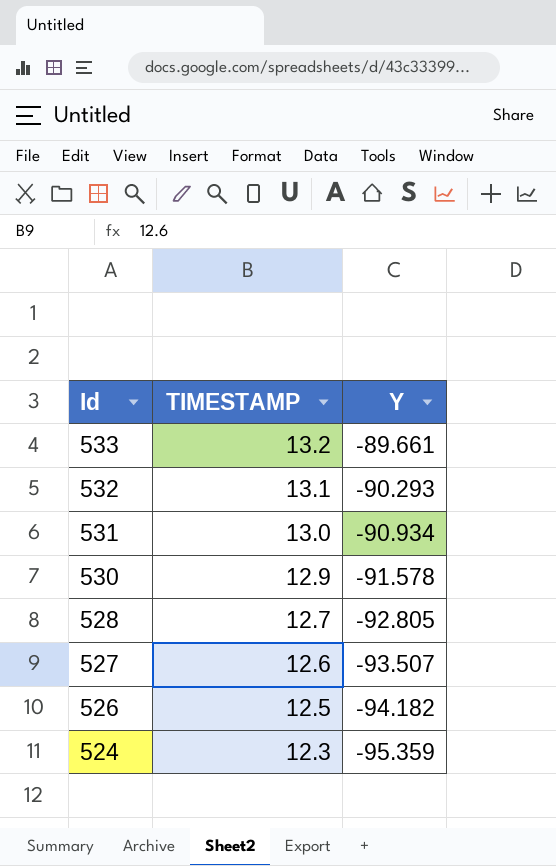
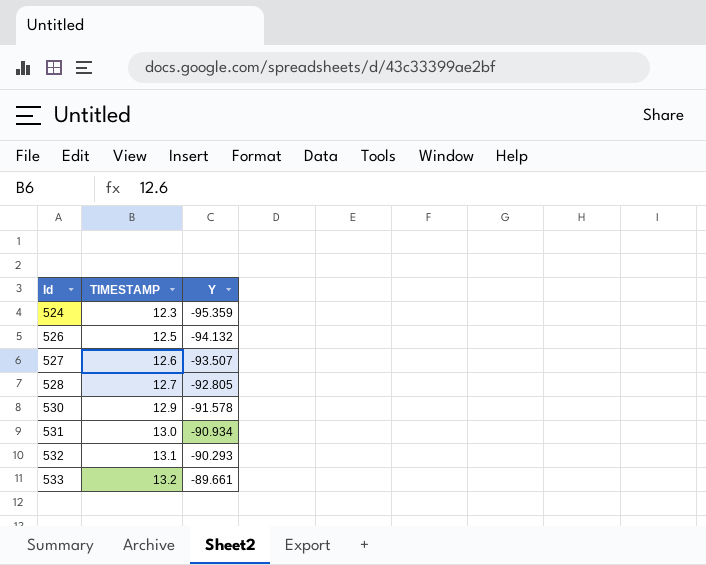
row order: Id descending -> Id ascending
526 | Y: -94.182 -> -94.132

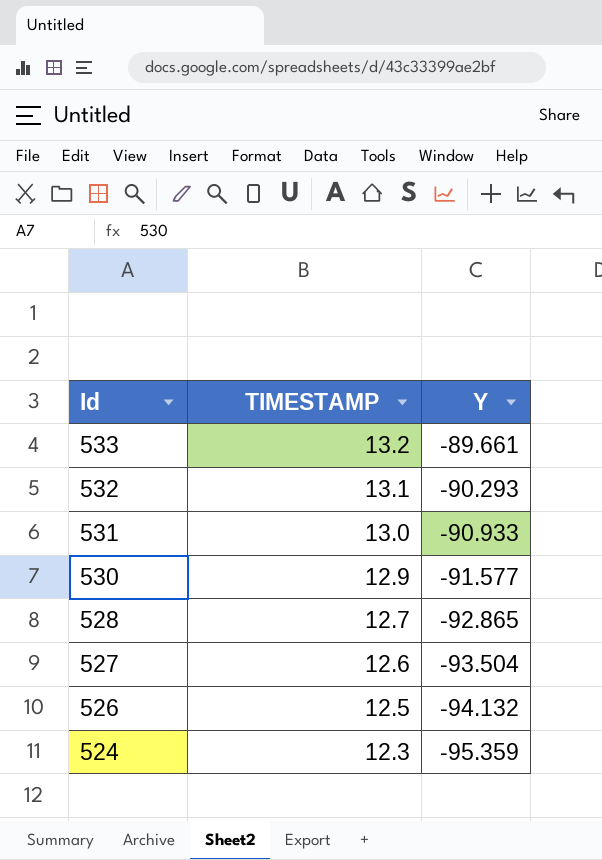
row order: Id ascending -> Id descending
531 | Y: -90.934 -> -90.933
530 | Y: -91.578 -> -91.577
528 | Y: -92.805 -> -92.865
527 | Y: -93.507 -> -93.504

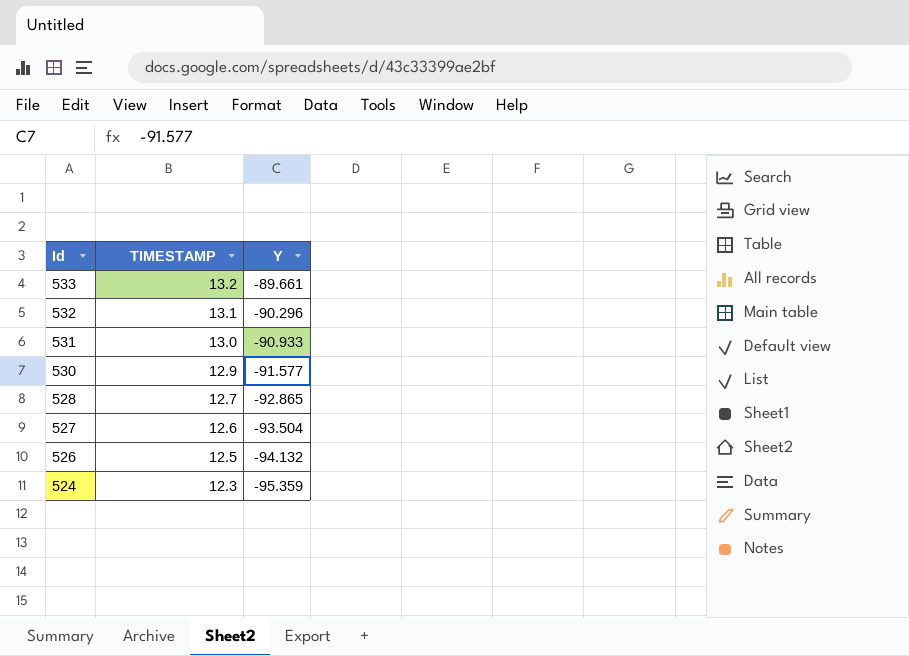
532 | Y: -90.293 -> -90.296

